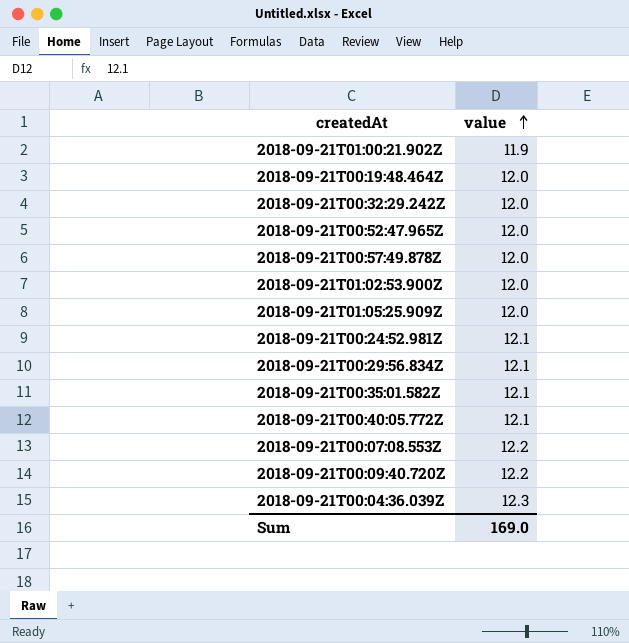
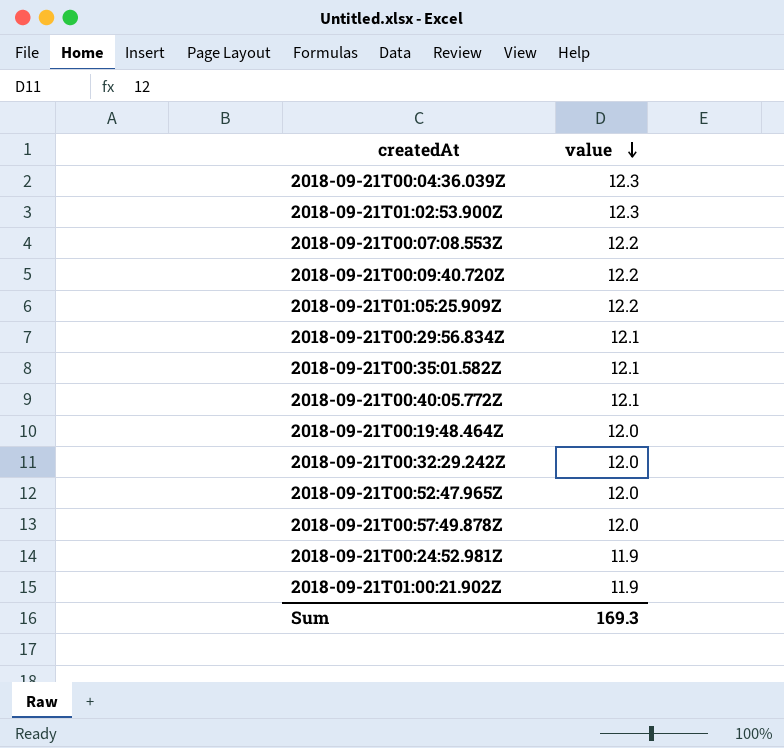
row order: value ascending -> value descending
2018-09-21T01:02:53.900Z | value: 12.0 -> 12.3
2018-09-21T01:05:25.909Z | value: 12.0 -> 12.2
2018-09-21T00:24:52.981Z | value: 12.1 -> 11.9
Sum | value: 169.0 -> 169.3

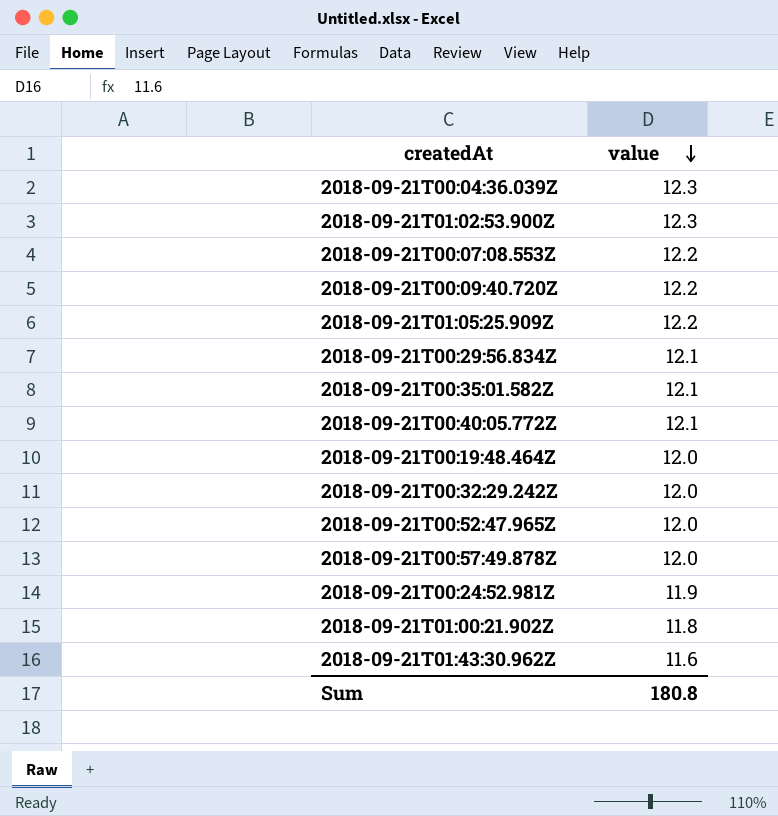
2018-09-21T01:00:21.902Z | value: 11.9 -> 11.8
row 2018-09-21T01:43:30.962Z: none -> 11.6
Sum | value: 169.3 -> 180.8

